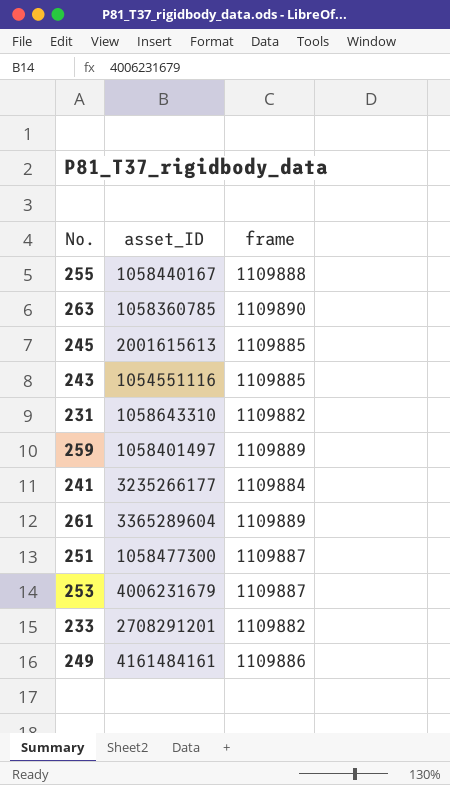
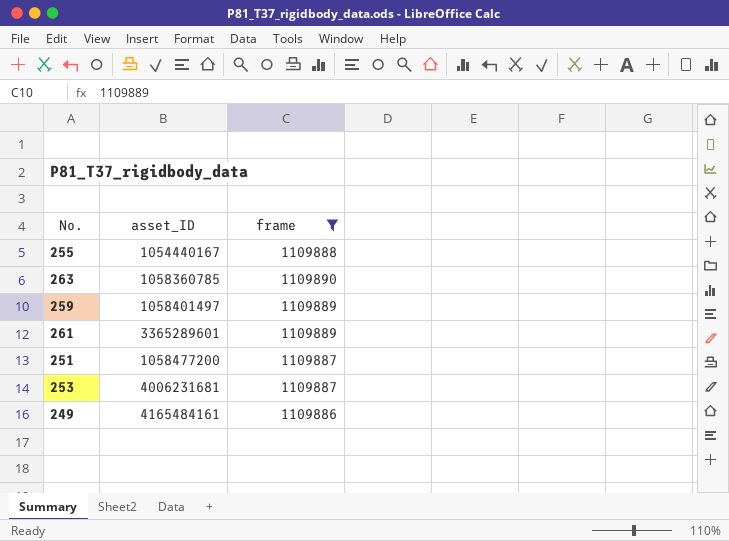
filter: none -> frame >= 1109886
255 | asset_ID: 1058440167 -> 1054440167
261 | asset_ID: 3365289604 -> 3365289601
251 | asset_ID: 1058477300 -> 1058477200
253 | asset_ID: 4006231679 -> 4006231681
249 | asset_ID: 4161484161 -> 4165484161

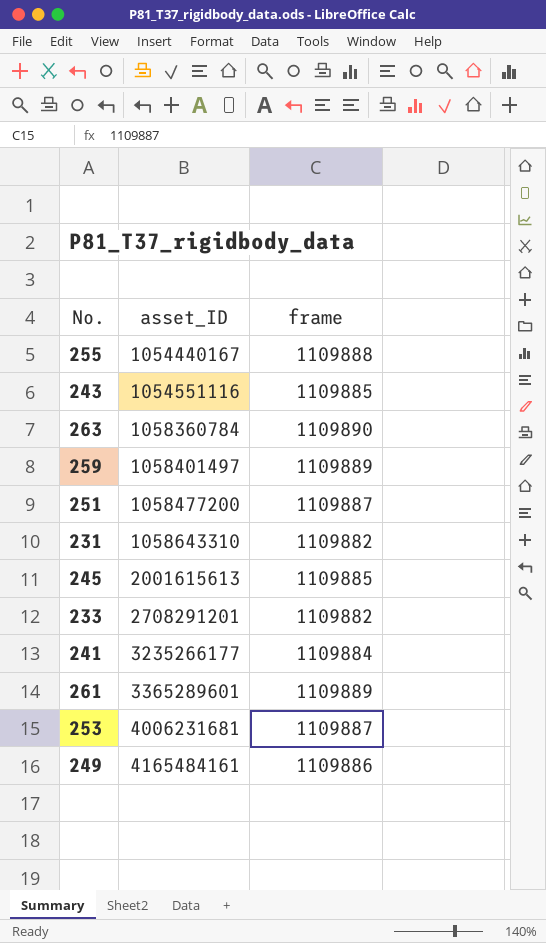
filter: frame >= 1109886 -> none
row order: none -> asset_ID ascending
263 | asset_ID: 1058360785 -> 1058360784

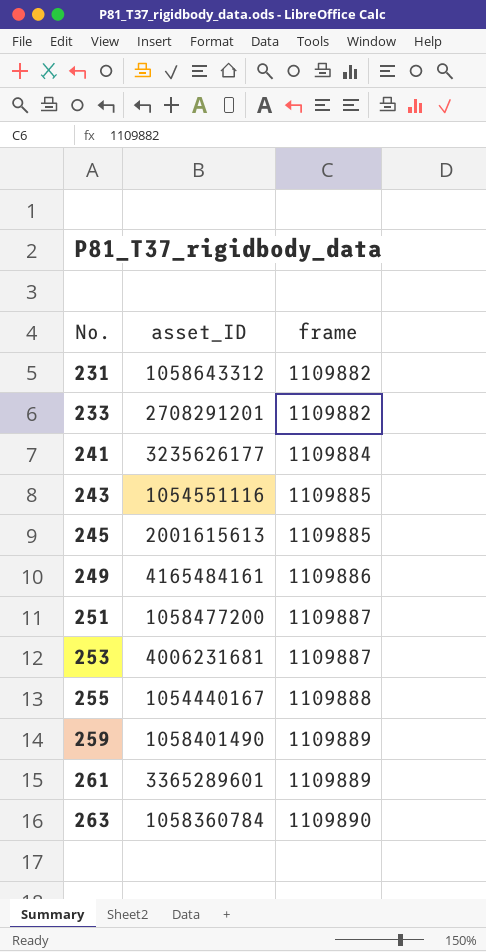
row order: asset_ID ascending -> No. ascending
231 | asset_ID: 1058643310 -> 1058643312
241 | asset_ID: 3235266177 -> 3235626177
259 | asset_ID: 1058401497 -> 1058401490

